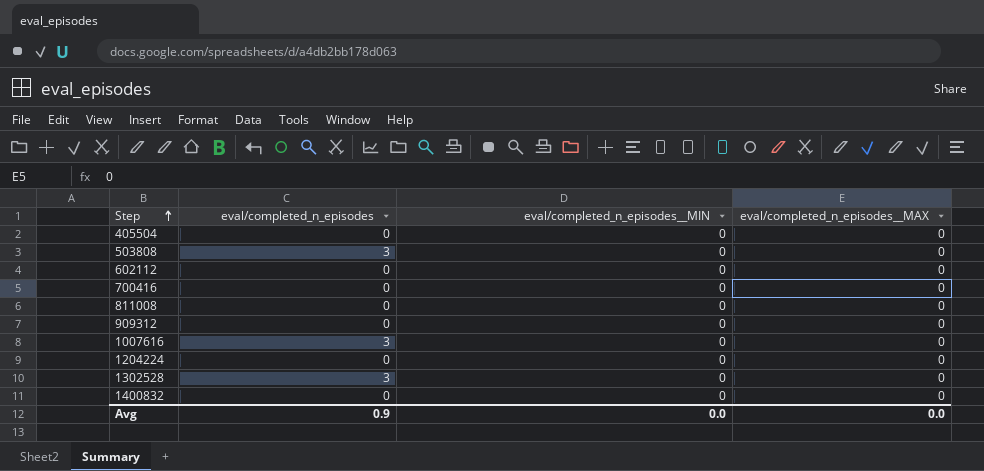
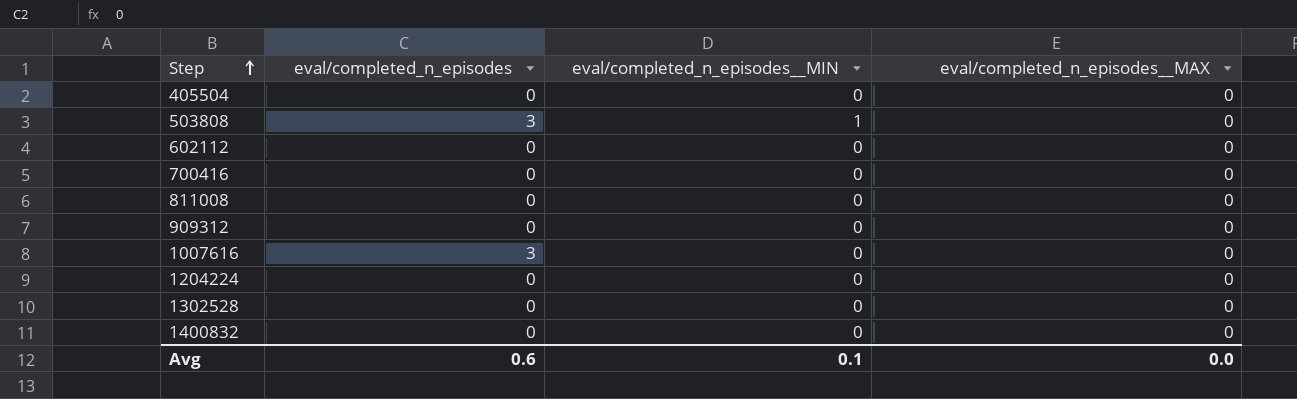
503808 | eval/completed_n_episodes__MIN: 0 -> 1
1302528 | eval/completed_n_episodes: 3 -> 0
Avg | eval/completed_n_episodes: 0.9 -> 0.6
Avg | eval/completed_n_episodes__MIN: 0.0 -> 0.1

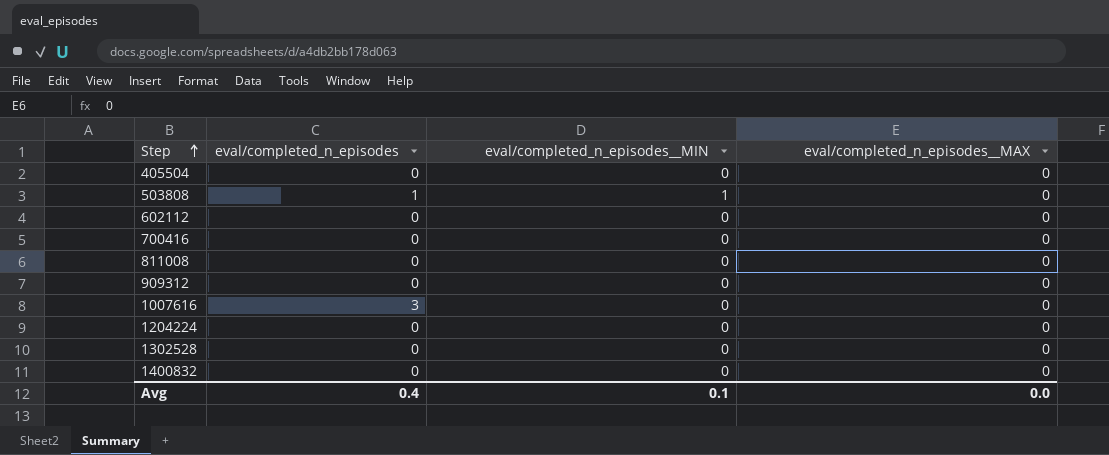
503808 | eval/completed_n_episodes: 3 -> 1
Avg | eval/completed_n_episodes: 0.6 -> 0.4

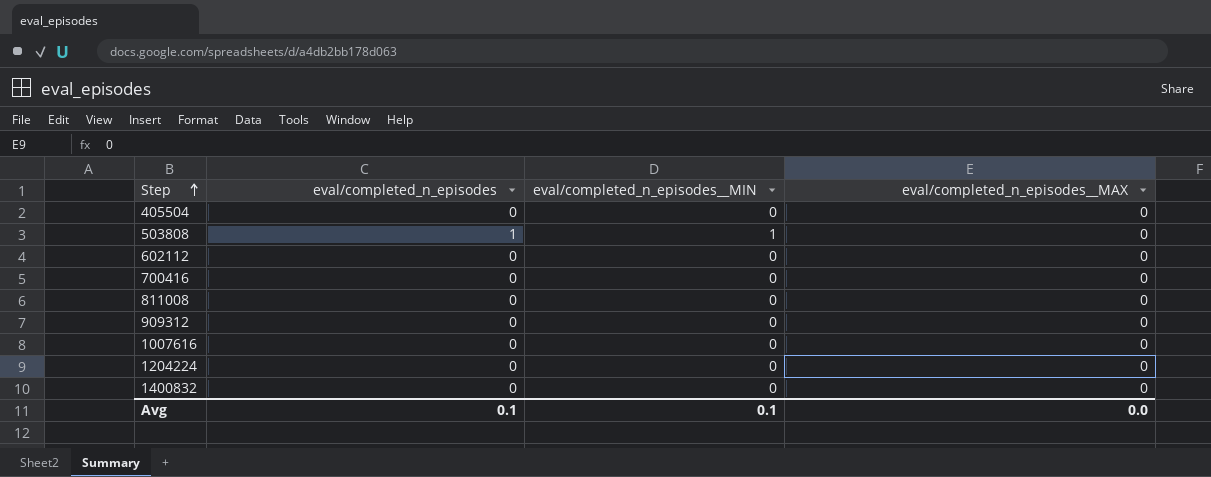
row 1302528: 0 | 0 | 0 -> none
1007616 | eval/completed_n_episodes: 3 -> 0
Avg | eval/completed_n_episodes: 0.4 -> 0.1

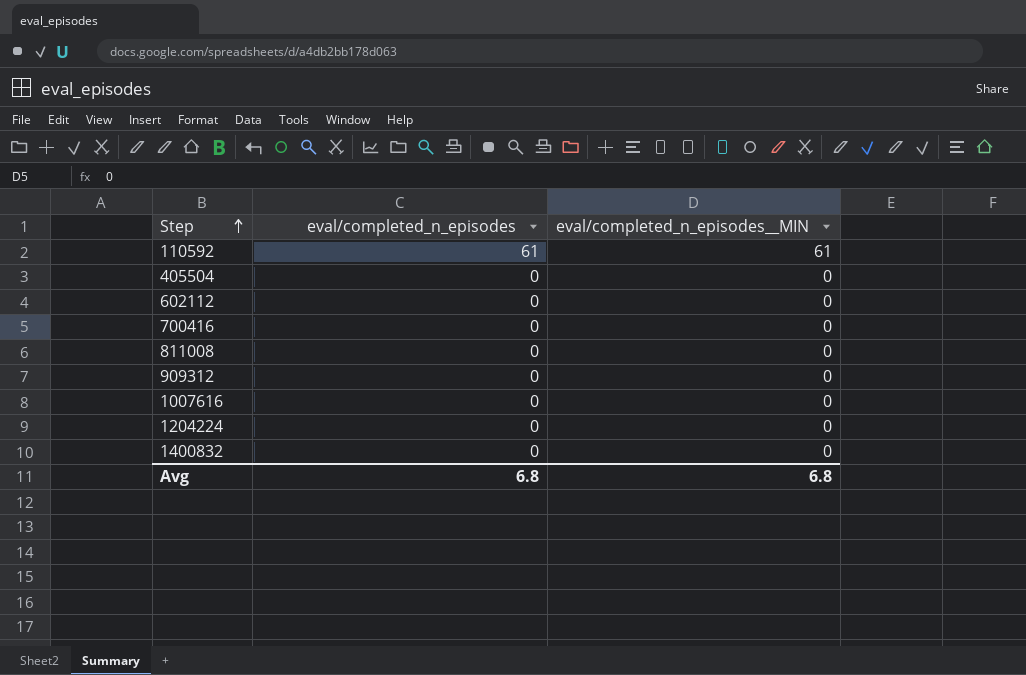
column eval/completed_n_episodes__MAX | position: 4 -> none
row 503808: 1 | 1 | 0 -> none
row 110592: none -> 61 | 61
Avg | eval/completed_n_episodes: 0.1 -> 6.8
Avg | eval/completed_n_episodes__MIN: 0.1 -> 6.8

